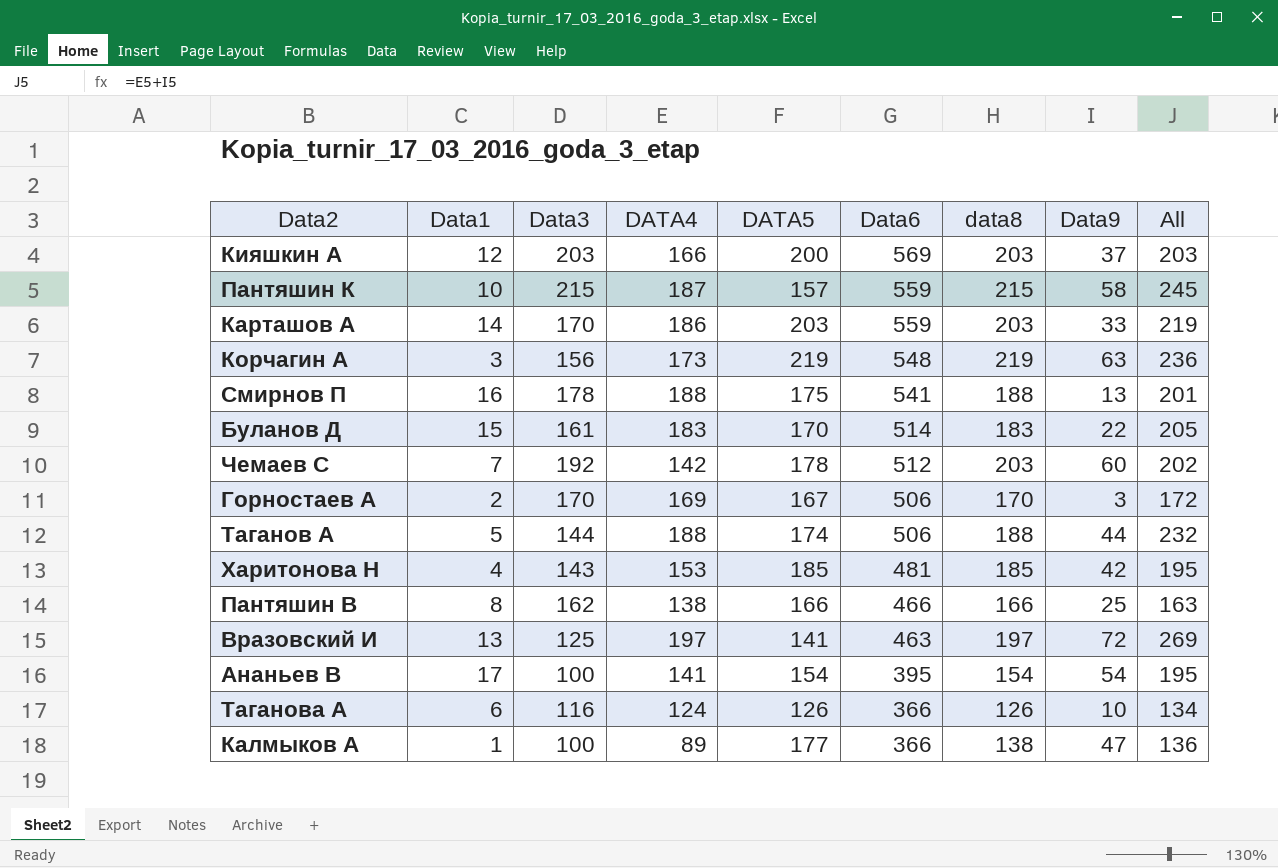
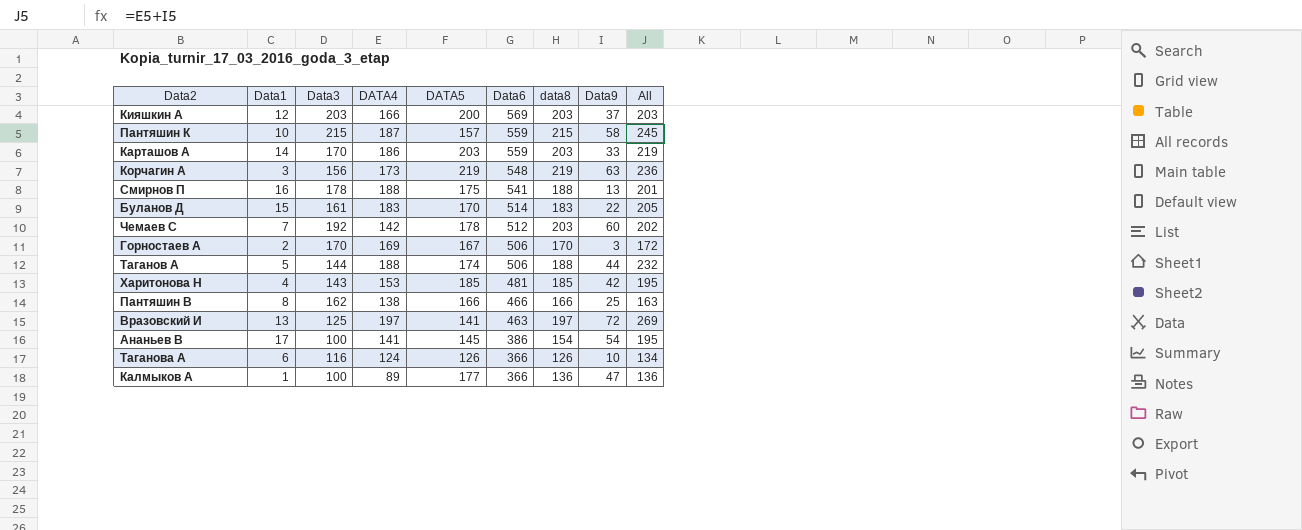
Ананьев В | DATA5: 154 -> 145
Ананьев В | Data6: 395 -> 386
Калмыков А | data8: 138 -> 136

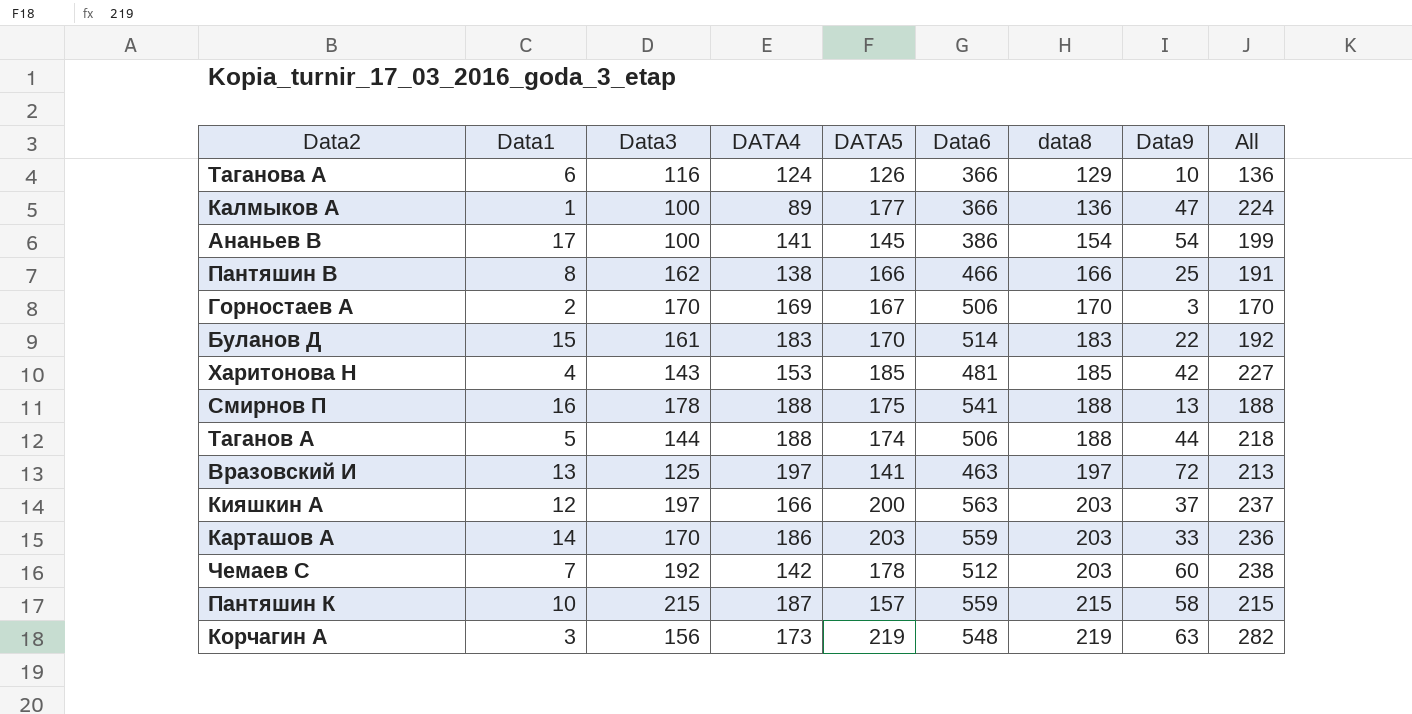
row order: Data6 descending -> data8 ascending
column All | formula: [DATA4] + [Data9] -> [DATA5] + [Data9]
Таганова А | data8: 126 -> 129
Кияшкин А | Data3: 203 -> 197
Кияшкин А | Data6: 569 -> 563

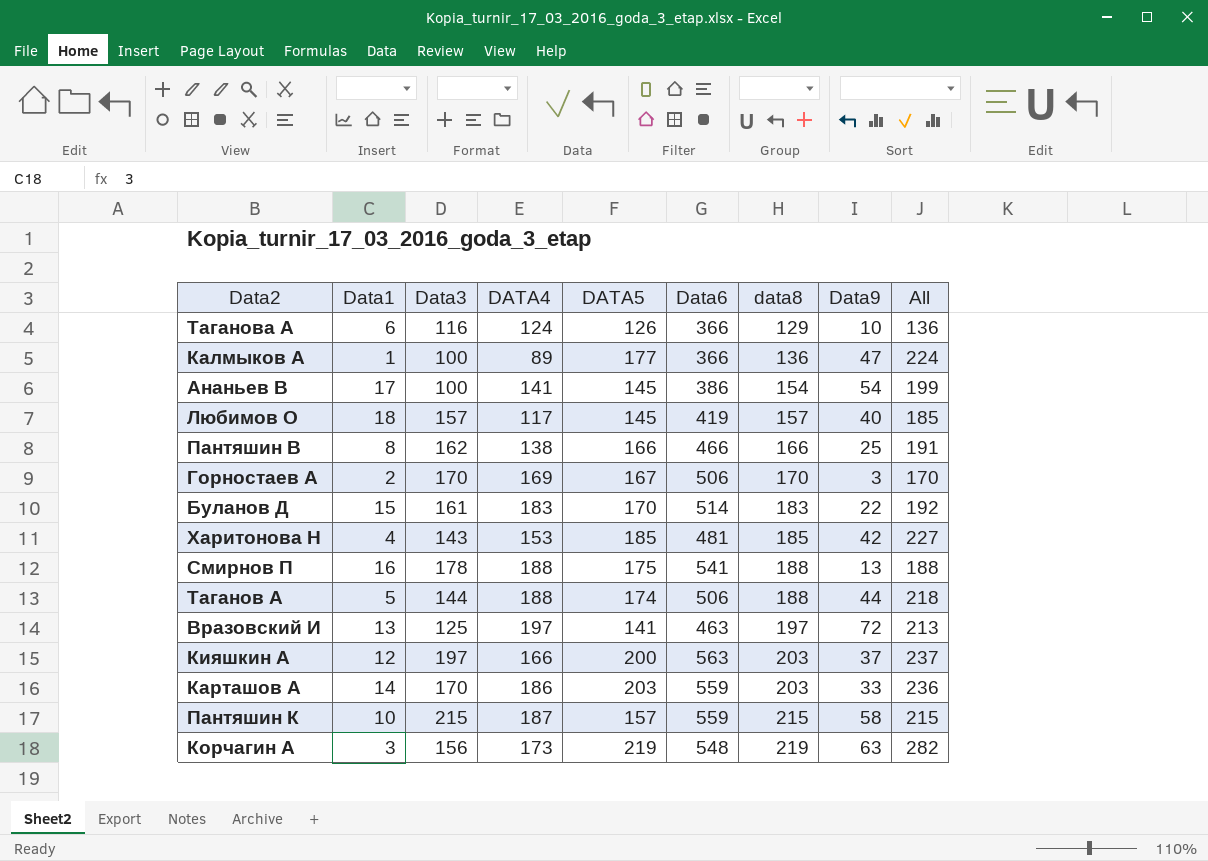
row Чемаев С: 7 | 192 | 142 | 178 | 512 | 203 | 60 | 238 -> none
row Любимов О: none -> 18 | 157 | 117 | 145 | 419 | 157 | 40 | 185

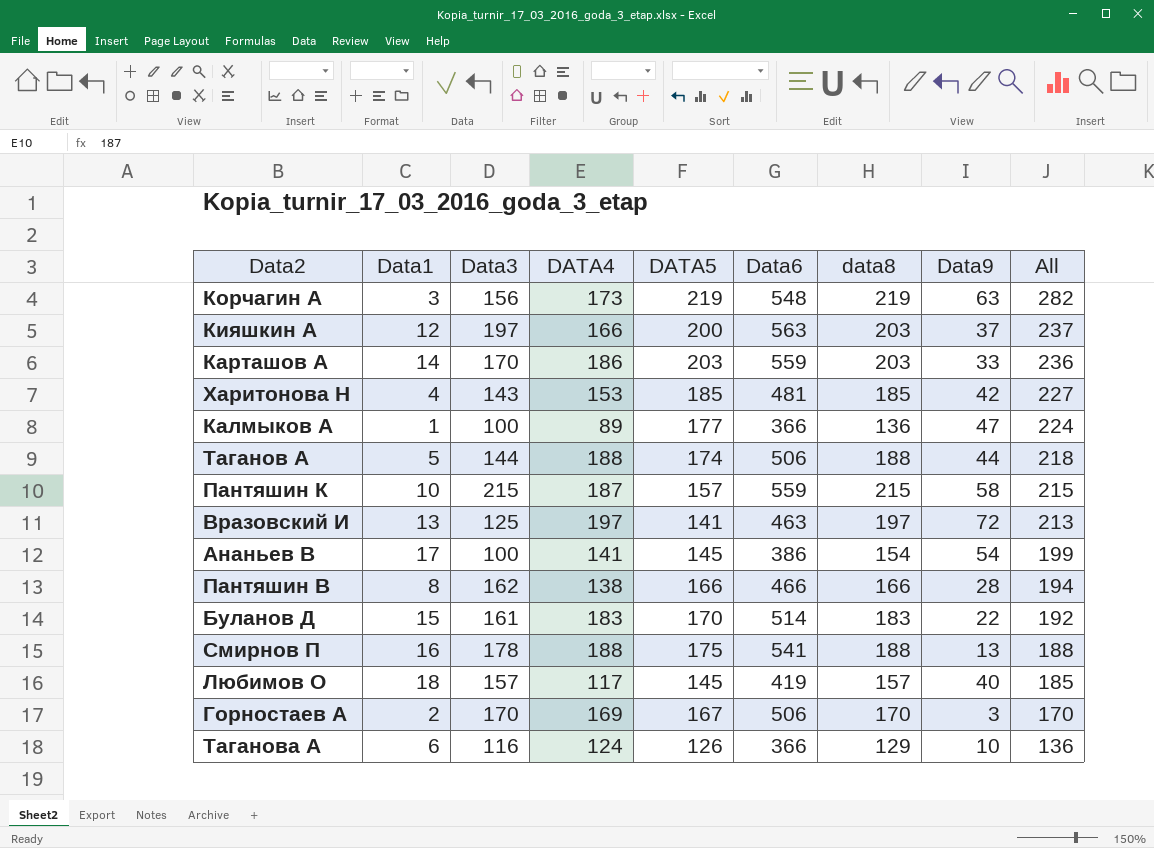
row order: data8 ascending -> All descending
Пантяшин В | Data9: 25 -> 28
Пантяшин В | All: 191 -> 194

